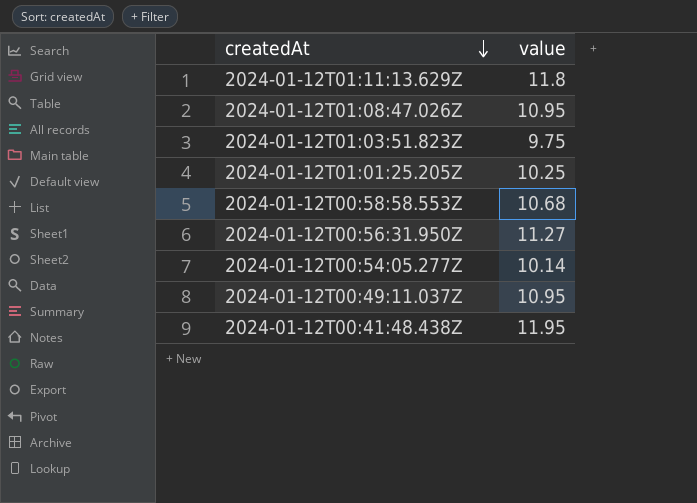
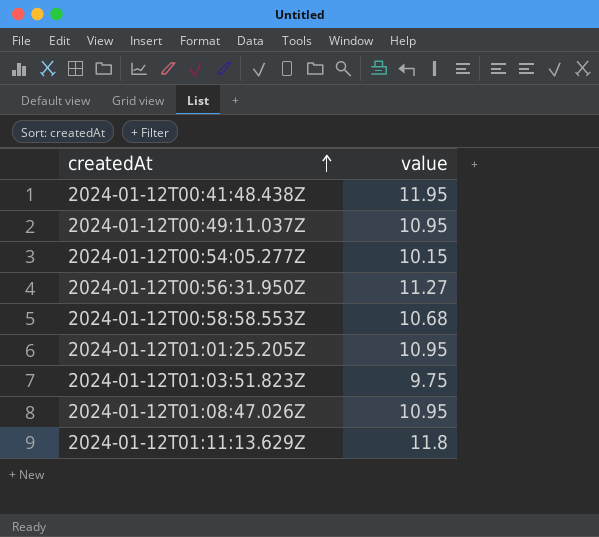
row order: createdAt descending -> createdAt ascending
2024-01-12T00:54:05.277Z | value: 10.14 -> 10.15
2024-01-12T01:01:25.205Z | value: 10.25 -> 10.95

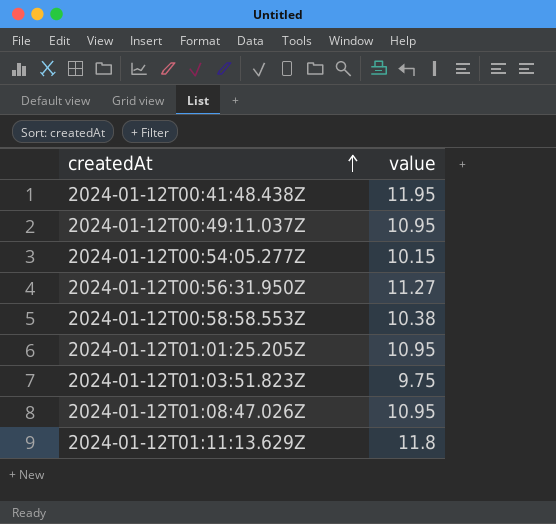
2024-01-12T00:58:58.553Z | value: 10.68 -> 10.38

